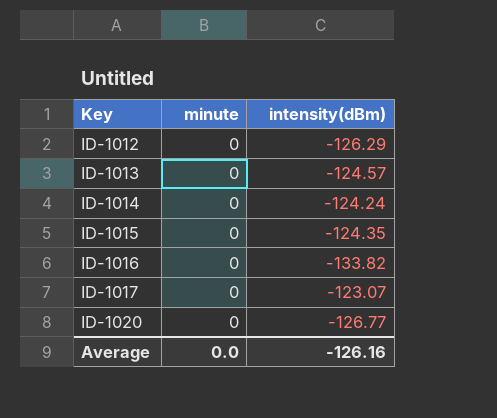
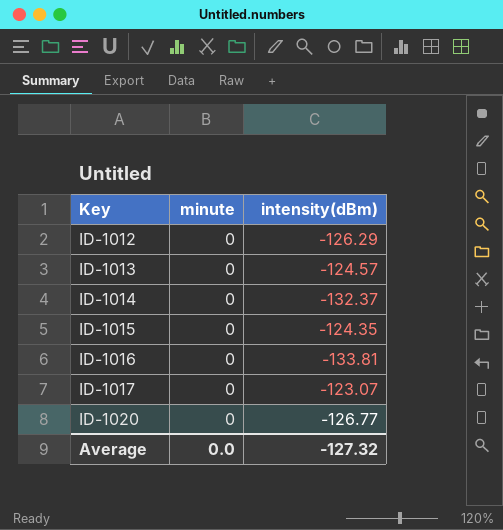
ID-1014 | intensity(dBm): -124.24 -> -132.37
ID-1016 | intensity(dBm): -133.82 -> -133.81
Average | intensity(dBm): -126.16 -> -127.32

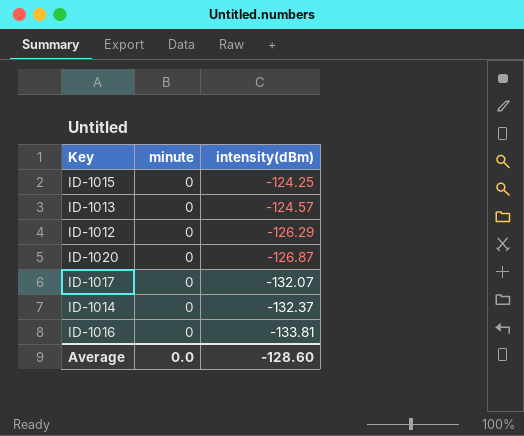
row order: Key ascending -> intensity(dBm) descending
ID-1015 | intensity(dBm): -124.35 -> -124.25
ID-1020 | intensity(dBm): -126.77 -> -126.87
ID-1017 | intensity(dBm): -123.07 -> -132.07
Average | intensity(dBm): -127.32 -> -128.60

